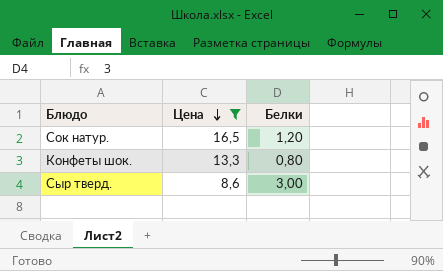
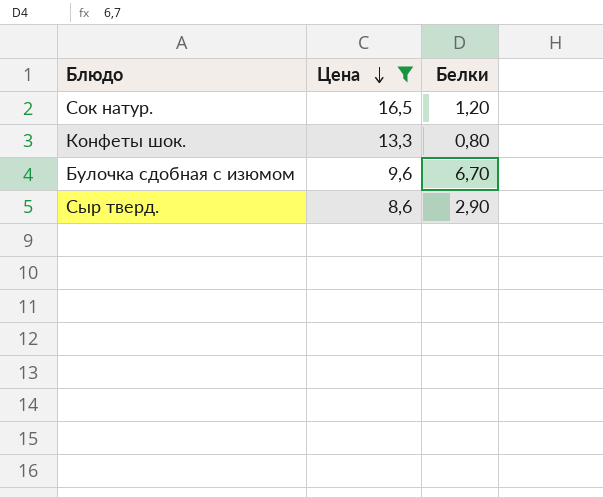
row Булочка сдобная с изюмом: none -> 9,6 | 6,70
Сыр тверд. | Белки: 3,00 -> 2,90

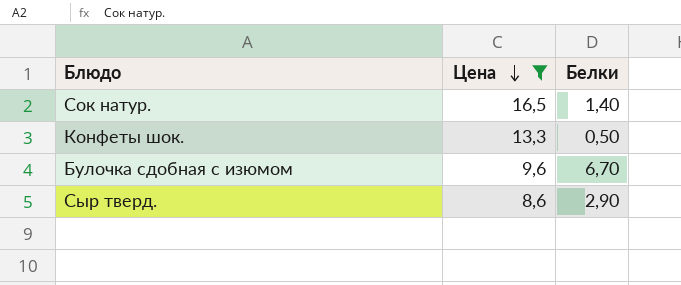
Сок натур. | Белки: 1,20 -> 1,40
Конфеты шок. | Белки: 0,80 -> 0,50

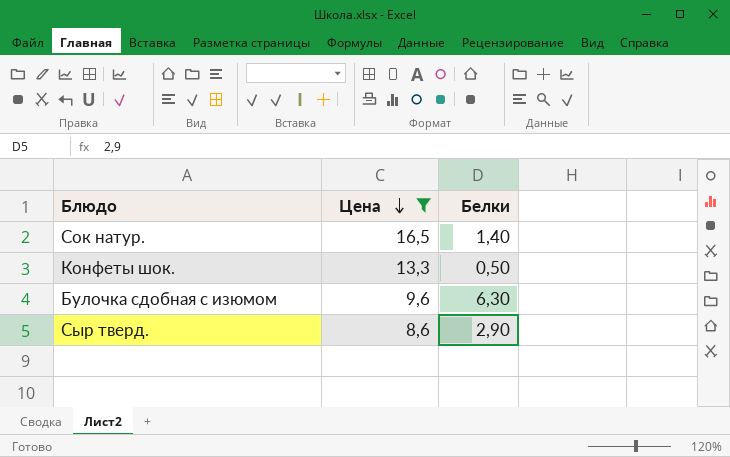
Булочка сдобная с изюмом | Белки: 6,70 -> 6,30

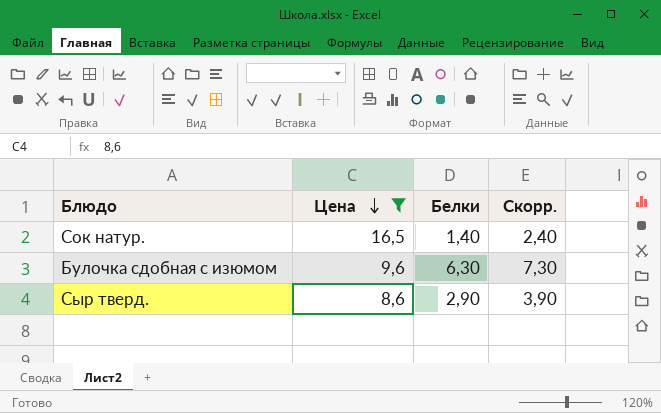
column Скорр. | formula: none -> [Белки] + 1
row Конфеты шок.: 13,3 | 0,50 -> none

